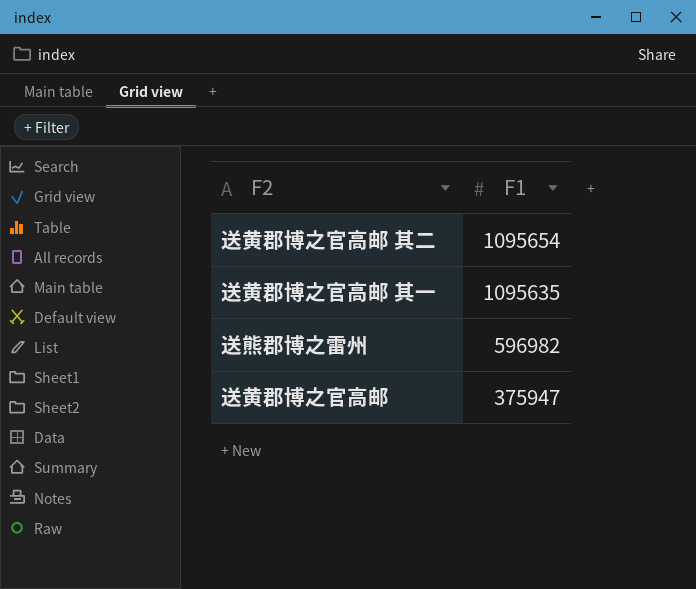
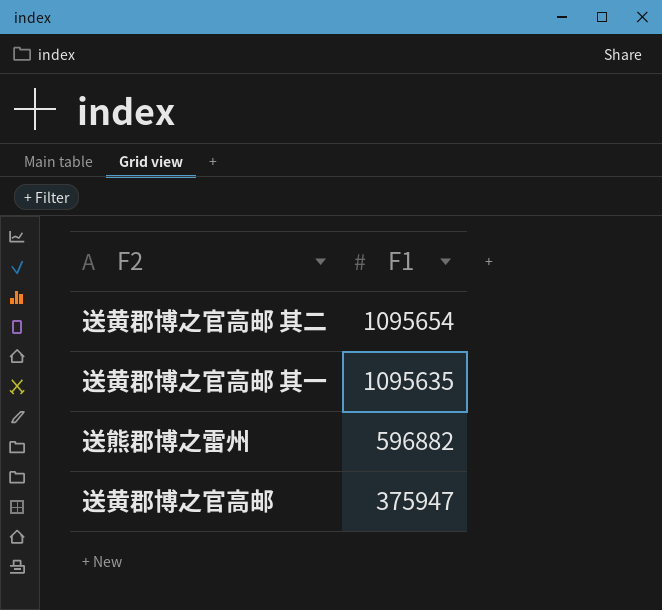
送熊郡博之雷州 | F1: 596982 -> 596882

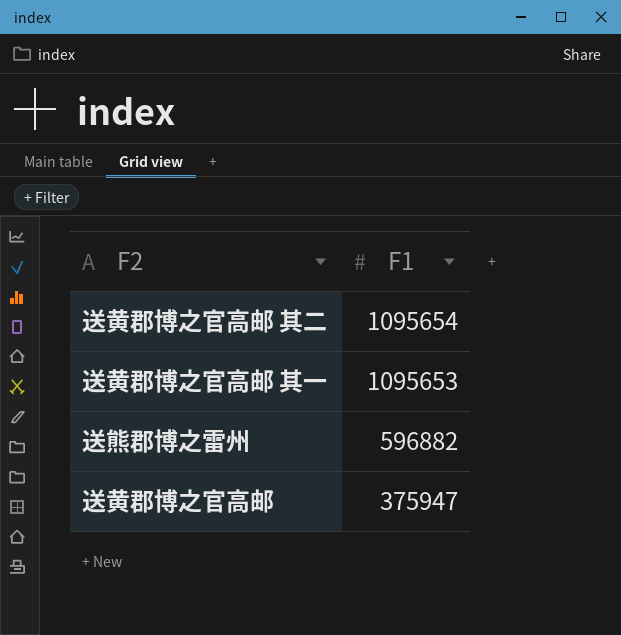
送黄郡博之官高邮 其一 | F1: 1095635 -> 1095653

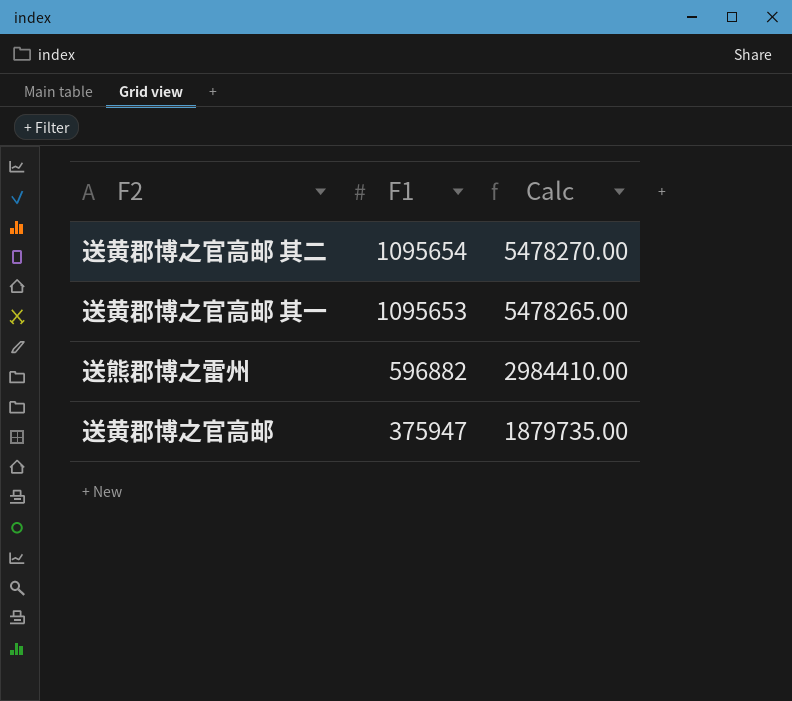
column Calc | formula: none -> [F1] * 5

